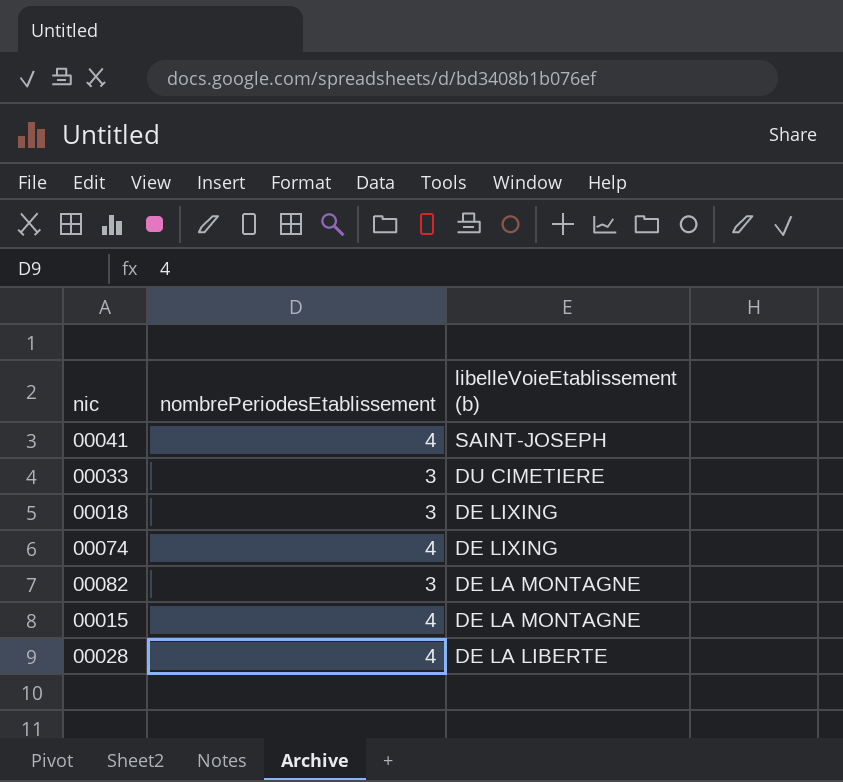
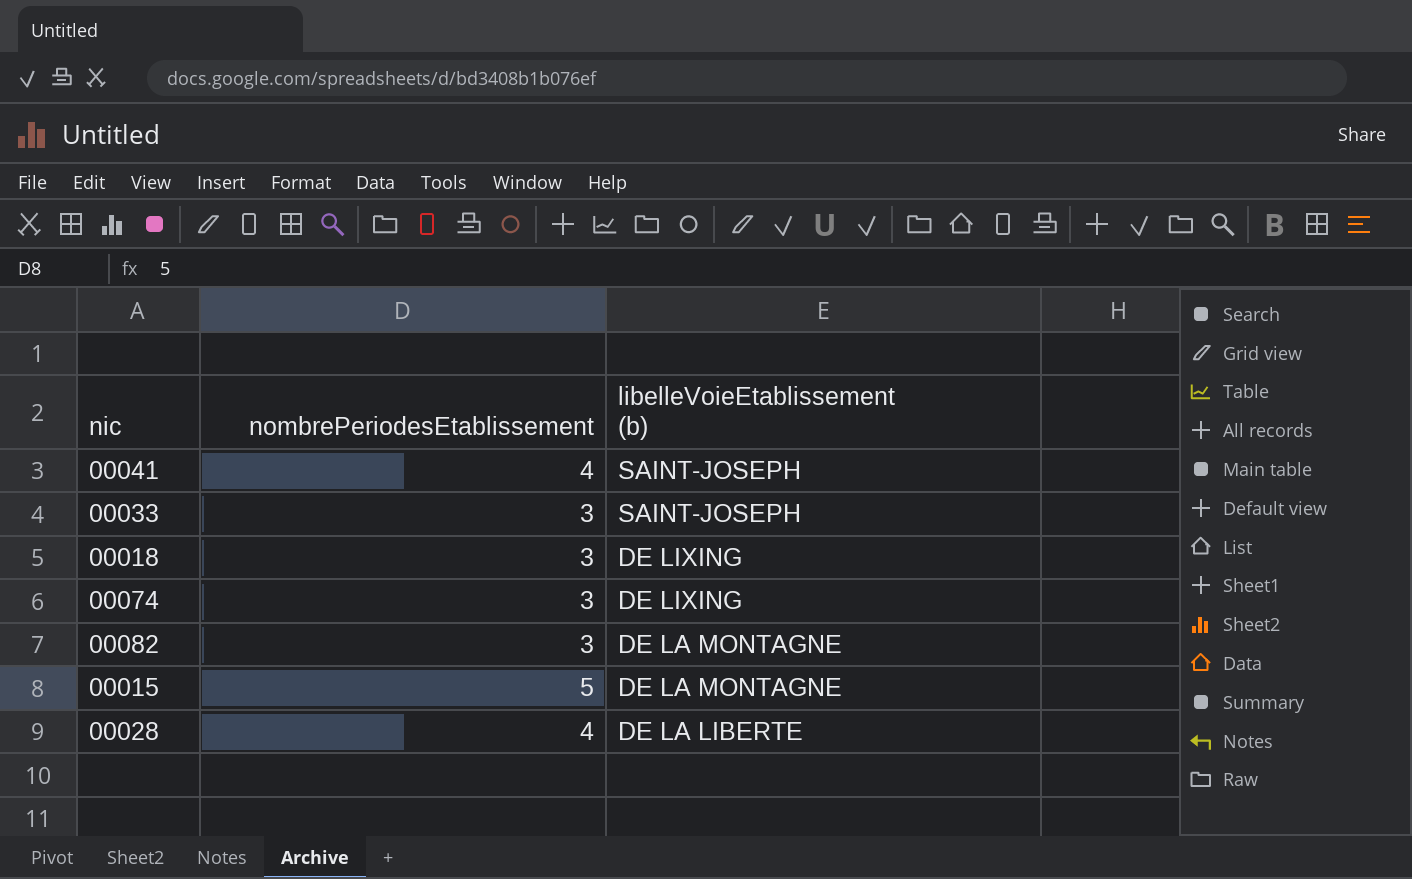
00033 | libelleVoieEtablissement (b): DU CIMETIERE -> SAINT-JOSEPH
00074 | nombrePeriodesEtablissement: 4 -> 3
00015 | nombrePeriodesEtablissement: 4 -> 5

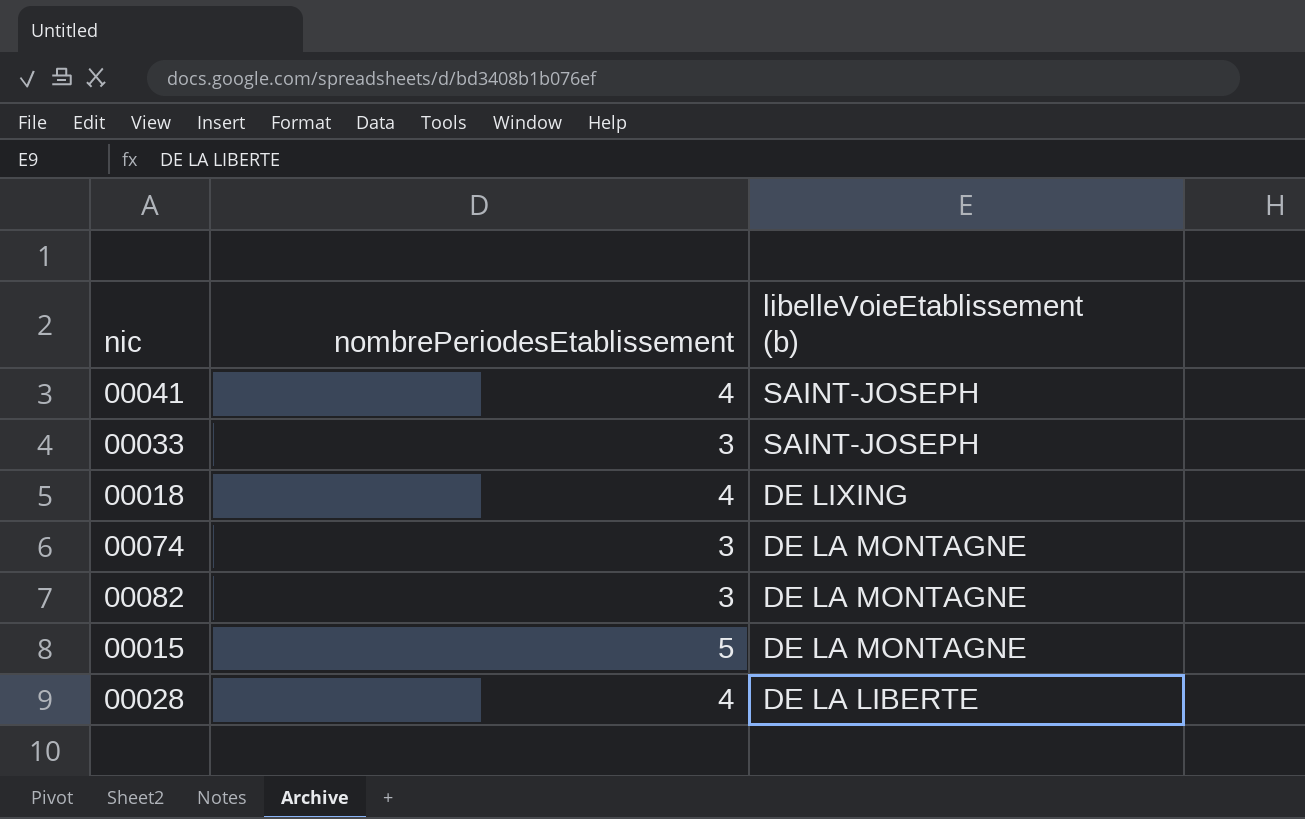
00018 | nombrePeriodesEtablissement: 3 -> 4
00074 | libelleVoieEtablissement (b): DE LIXING -> DE LA MONTAGNE

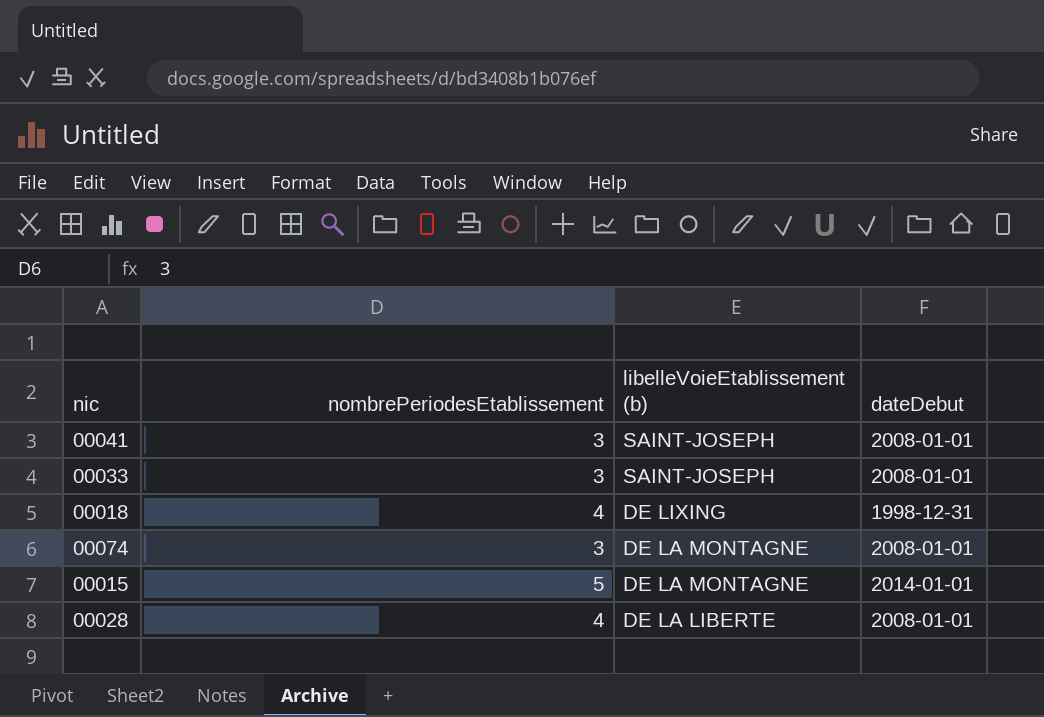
column dateDebut | position: none -> 4
row 00082: 3 | DE LA MONTAGNE -> none
00041 | nombrePeriodesEtablissement: 4 -> 3

